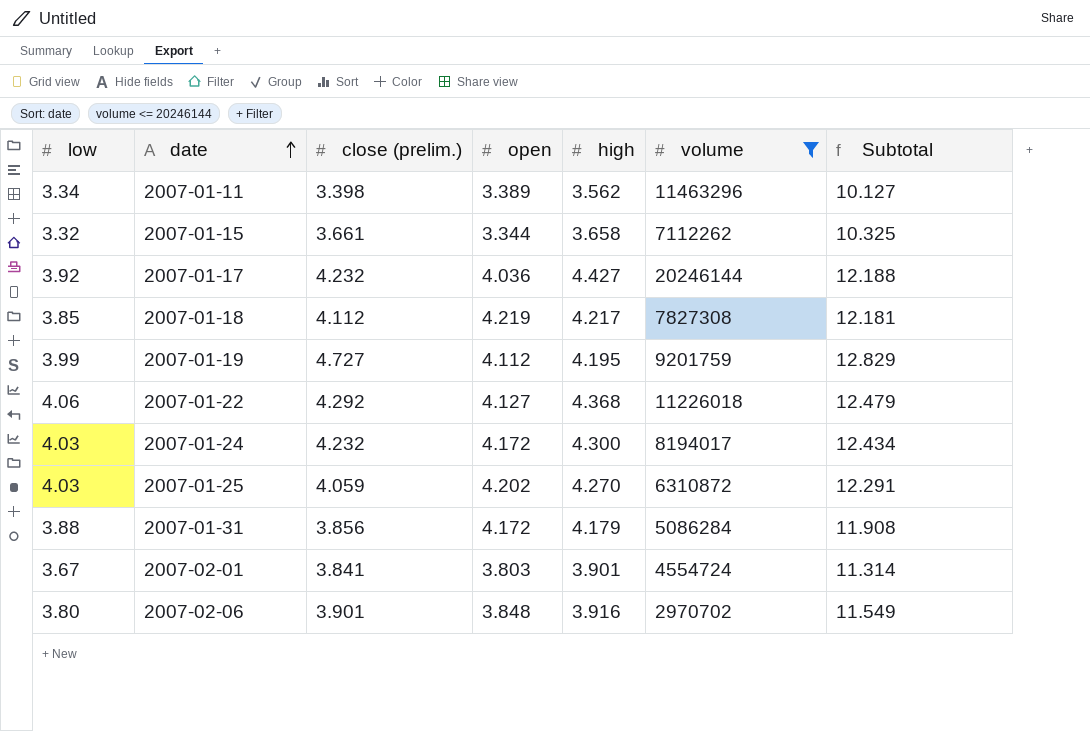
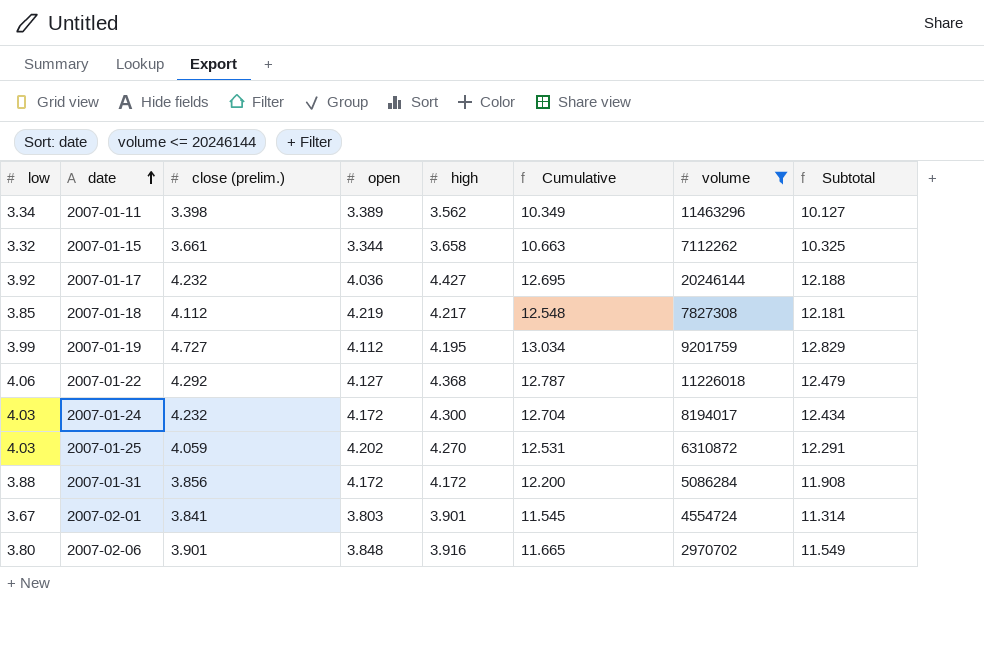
column Cumulative | formula: none -> [close (prelim.)] + [open] + [high]
2007-01-31 | high: 4.179 -> 4.172

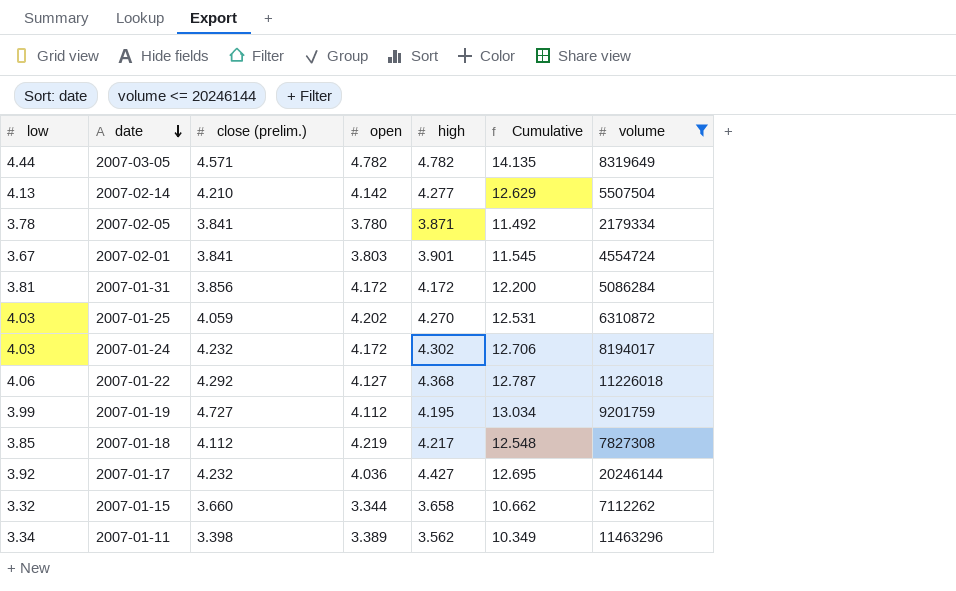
row order: date ascending -> date descending
column Subtotal | formula: [low] + [close (prelim.)] + [open] -> none
row 2007-02-06: 3.80 | 3.901 | 3.848 | 3.916 | 11.665 | 2970702 | 11.549 -> none
row 2007-03-05: none -> 4.44 | 4.571 | 4.782 | 4.782 | 14.135 | 8319649
row 2007-02-14: none -> 4.13 | 4.210 | 4.142 | 4.277 | 12.629 | 5507504
row 2007-02-05: none -> 3.78 | 3.841 | 3.780 | 3.871 | 11.492 | 2179334
2007-01-31 | low: 3.88 -> 3.81
2007-01-24 | high: 4.300 -> 4.302
2007-01-24 | Cumulative: 12.704 -> 12.706
2007-01-15 | close (prelim.): 3.661 -> 3.660
2007-01-15 | Cumulative: 10.663 -> 10.662

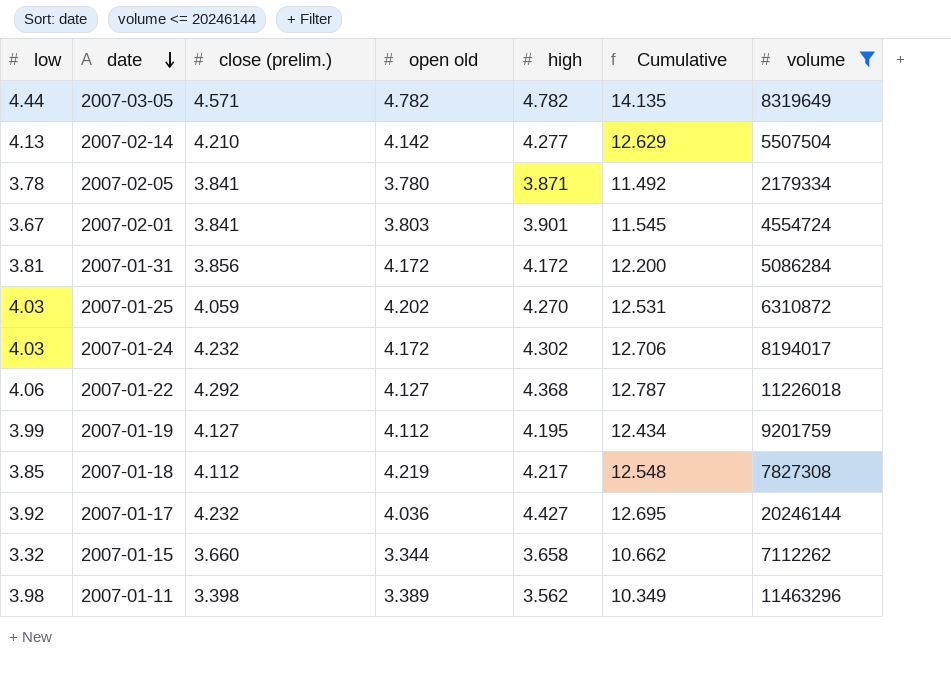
column name: open -> open old
2007-01-19 | close (prelim.): 4.727 -> 4.127
2007-01-19 | Cumulative: 13.034 -> 12.434
2007-01-11 | low: 3.34 -> 3.98

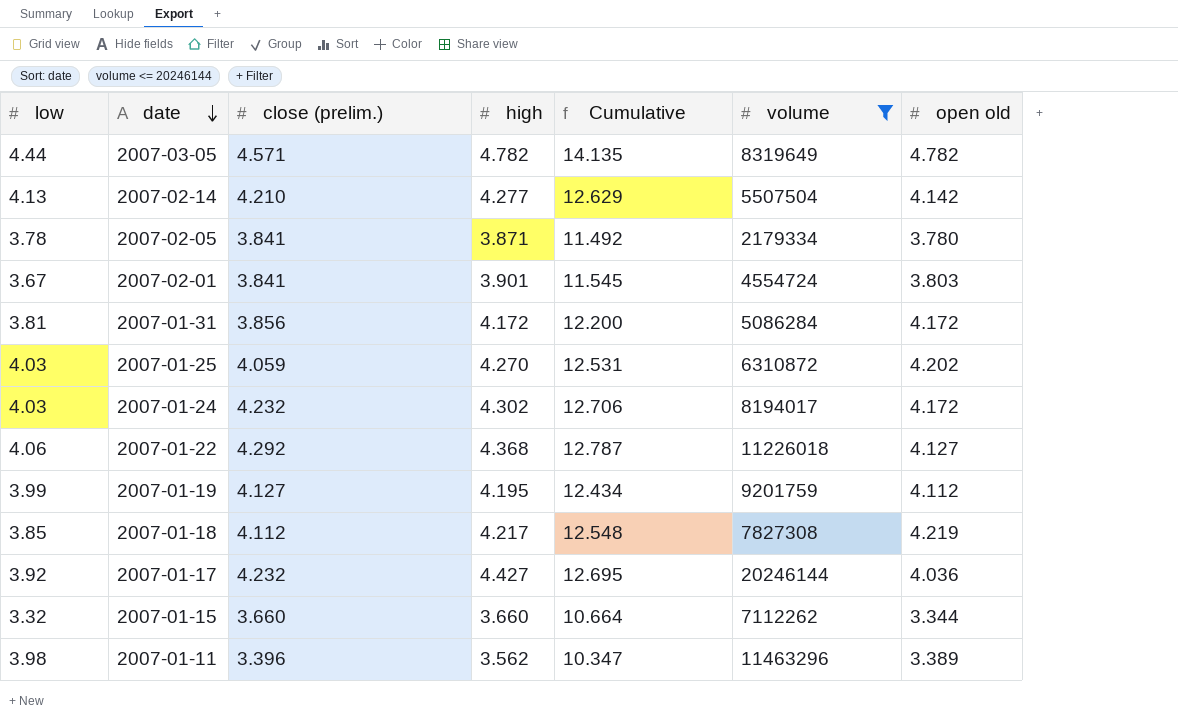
column open old | position: 4 -> 7
2007-01-15 | high: 3.658 -> 3.660
2007-01-15 | Cumulative: 10.662 -> 10.664
2007-01-11 | close (prelim.): 3.398 -> 3.396
2007-01-11 | Cumulative: 10.349 -> 10.347

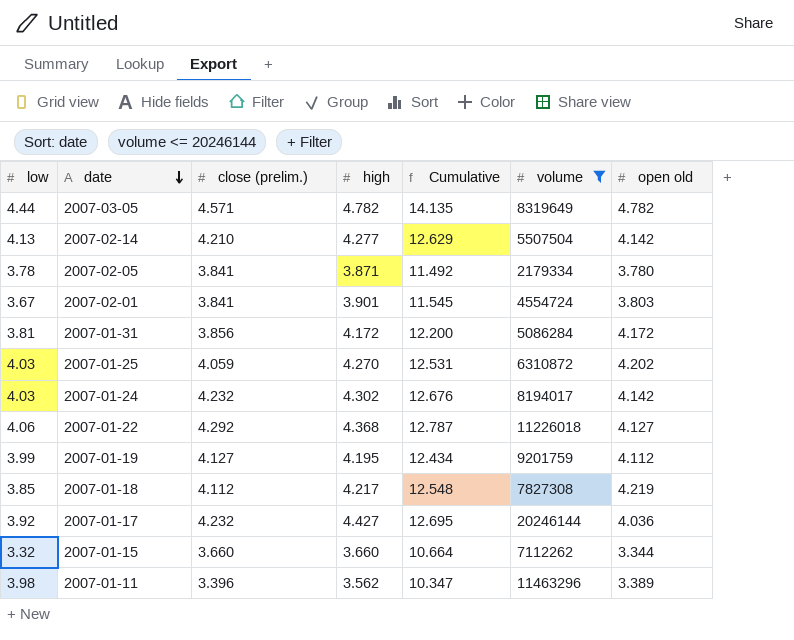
2007-01-24 | Cumulative: 12.706 -> 12.676
2007-01-24 | open old: 4.172 -> 4.142

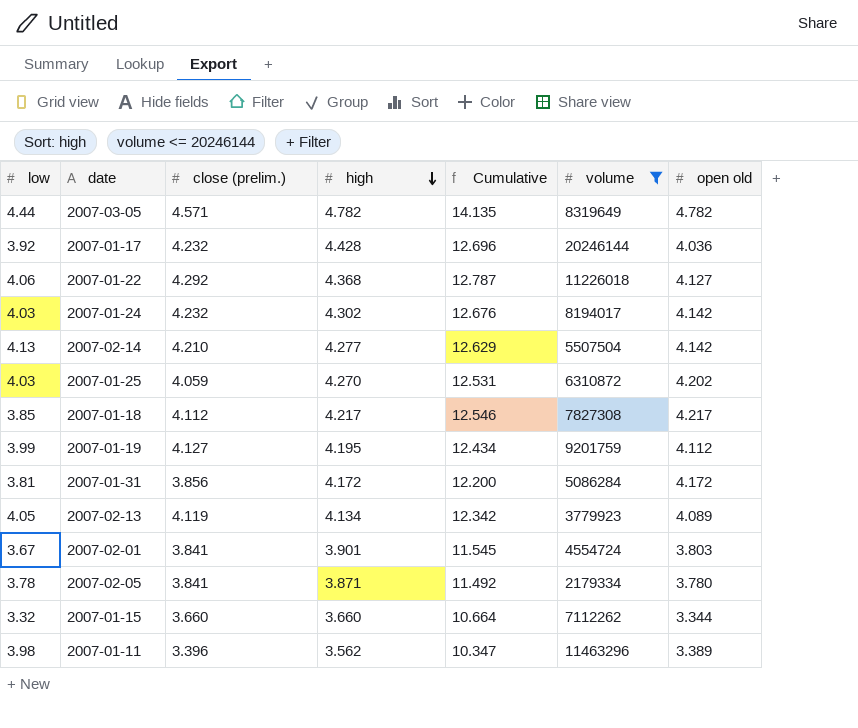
row order: date descending -> high descending
2007-01-17 | high: 4.427 -> 4.428
2007-01-17 | Cumulative: 12.695 -> 12.696
2007-01-18 | Cumulative: 12.548 -> 12.546
2007-01-18 | open old: 4.219 -> 4.217
row 2007-02-13: none -> 4.05 | 4.119 | 4.134 | 12.342 | 3779923 | 4.089

